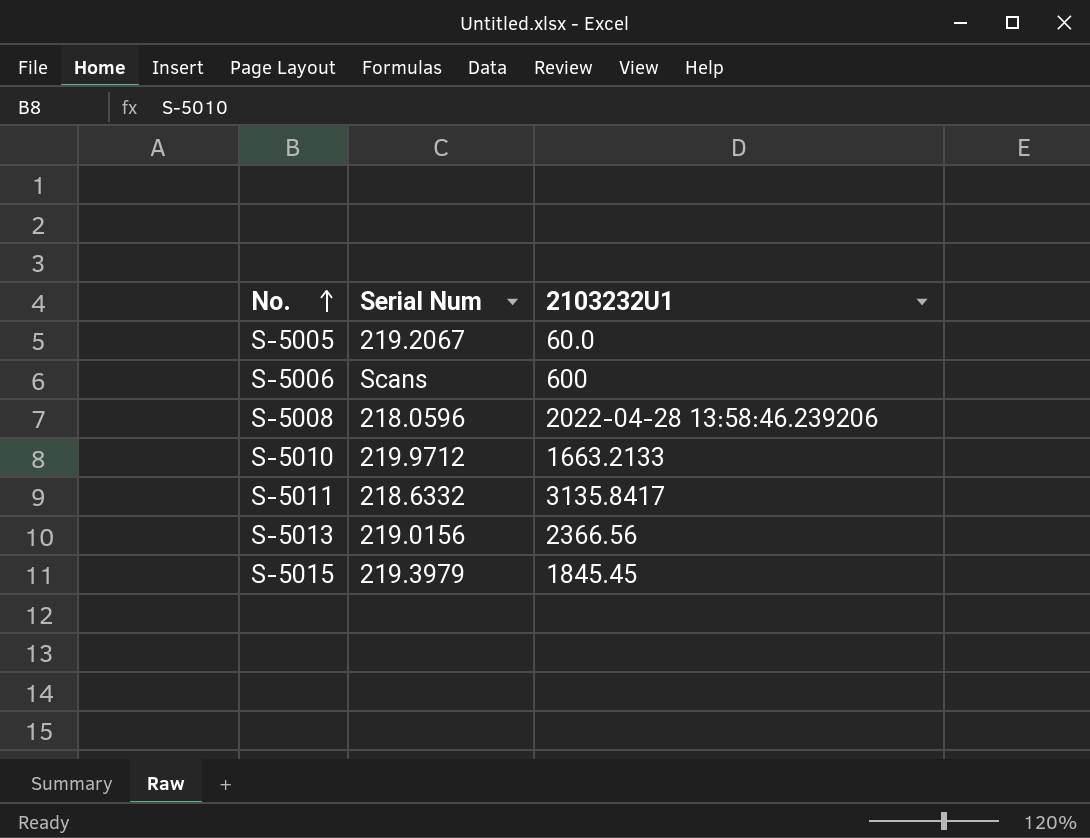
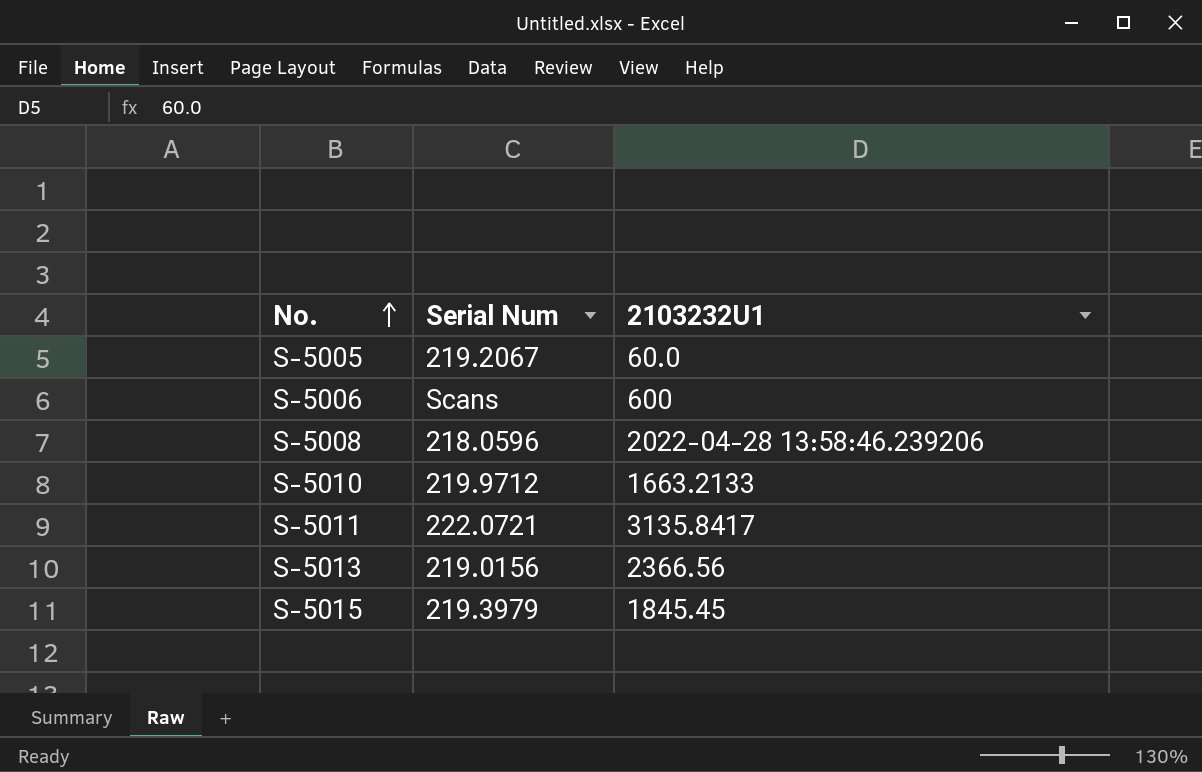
S-5011 | Serial Num: 218.6332 -> 222.0721

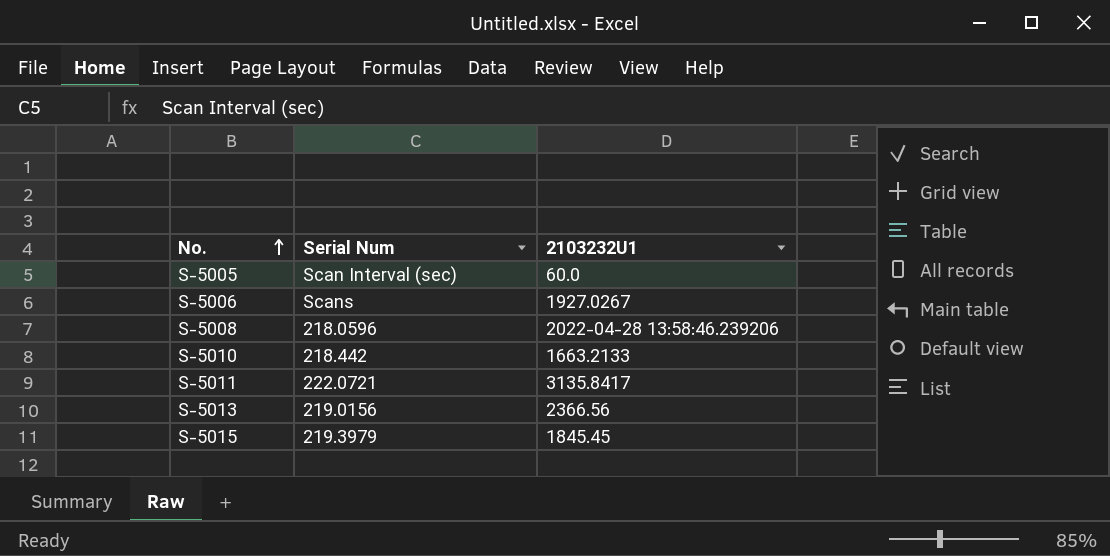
S-5005 | Serial Num: 219.2067 -> Scan Interval (sec)
S-5006 | 2103232U1: 600 -> 1927.0267
S-5010 | Serial Num: 219.9712 -> 218.442

